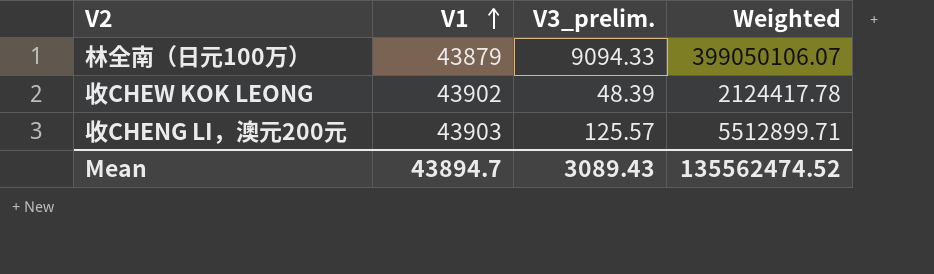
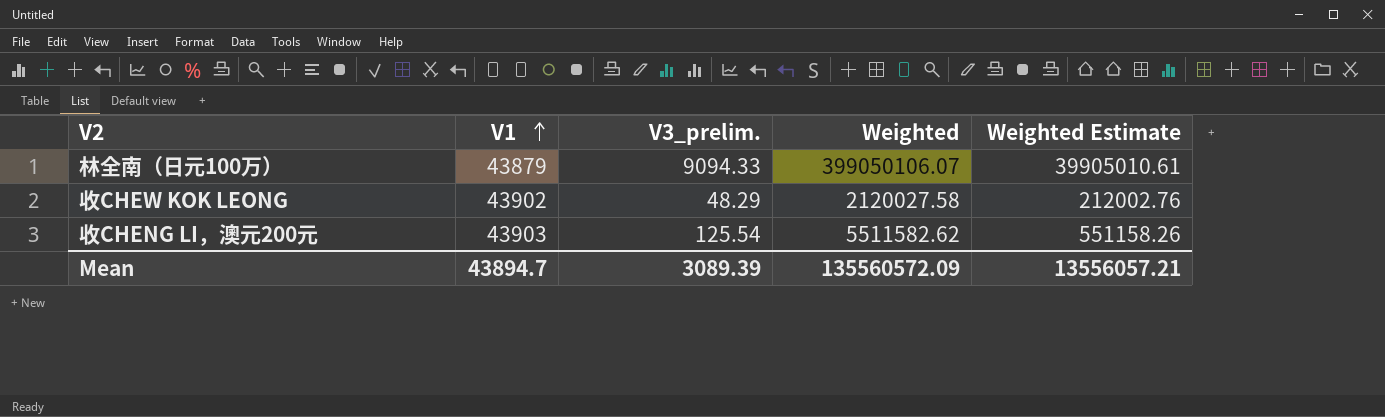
column Weighted Estimate | formula: none -> [Weighted] * 0.1
收CHEW KOK LEONG | V3_prelim.: 48.39 -> 48.29
收CHEW KOK LEONG | Weighted: 2124417.78 -> 2120027.58
收CHENG LI，澳元200元 | V3_prelim.: 125.57 -> 125.54
收CHENG LI，澳元200元 | Weighted: 5512899.71 -> 5511582.62
Mean | V3_prelim.: 3089.43 -> 3089.39
Mean | Weighted: 135562474.52 -> 135560572.09

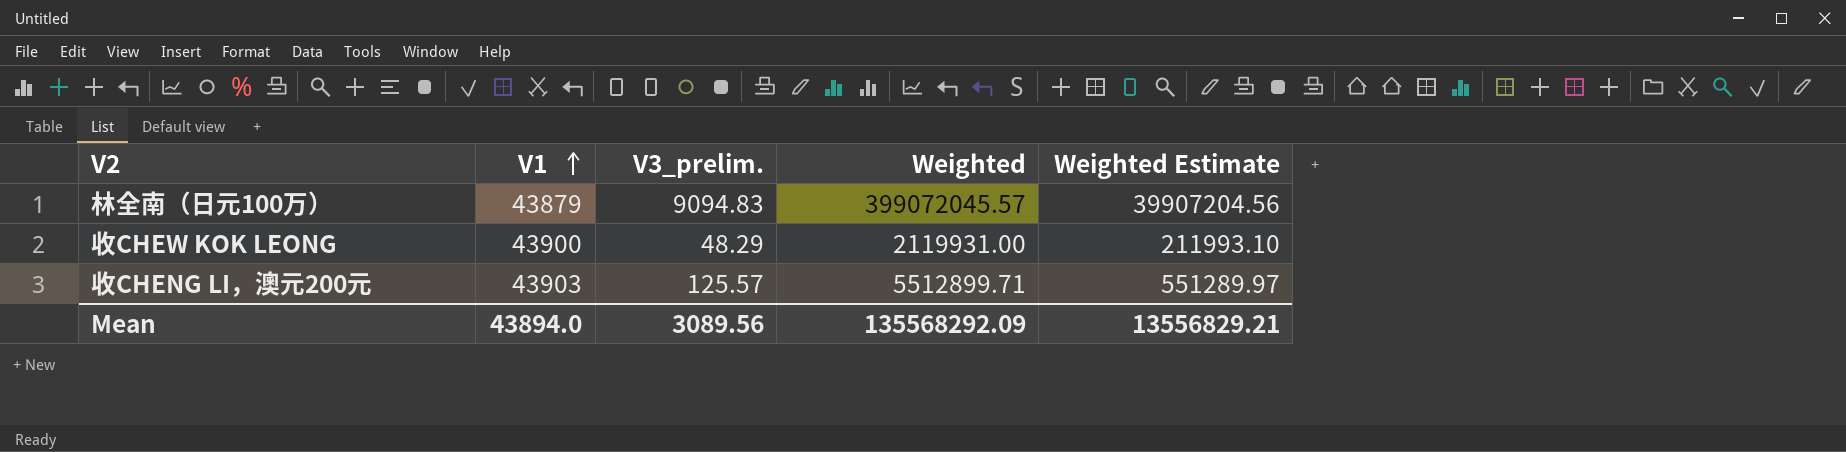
林全南（日元100万） | V3_prelim.: 9094.33 -> 9094.83
林全南（日元100万） | Weighted: 399050106.07 -> 399072045.57
林全南（日元100万） | Weighted Estimate: 39905010.61 -> 39907204.56
收CHEW KOK LEONG | V1: 43902 -> 43900
收CHEW KOK LEONG | Weighted: 2120027.58 -> 2119931.00
收CHEW KOK LEONG | Weighted Estimate: 212002.76 -> 211993.10
收CHENG LI，澳元200元 | V3_prelim.: 125.54 -> 125.57
收CHENG LI，澳元200元 | Weighted: 5511582.62 -> 5512899.71
收CHENG LI，澳元200元 | Weighted Estimate: 551158.26 -> 551289.97
Mean | V1: 43894.7 -> 43894.0
Mean | V3_prelim.: 3089.39 -> 3089.56
Mean | Weighted: 135560572.09 -> 135568292.09
Mean | Weighted Estimate: 13556057.21 -> 13556829.21

